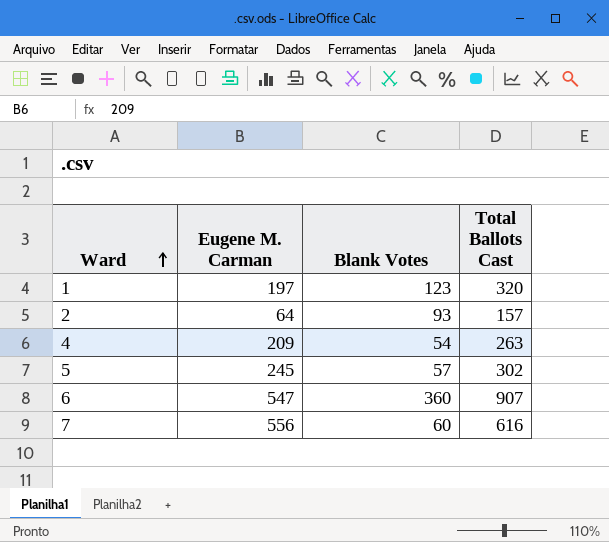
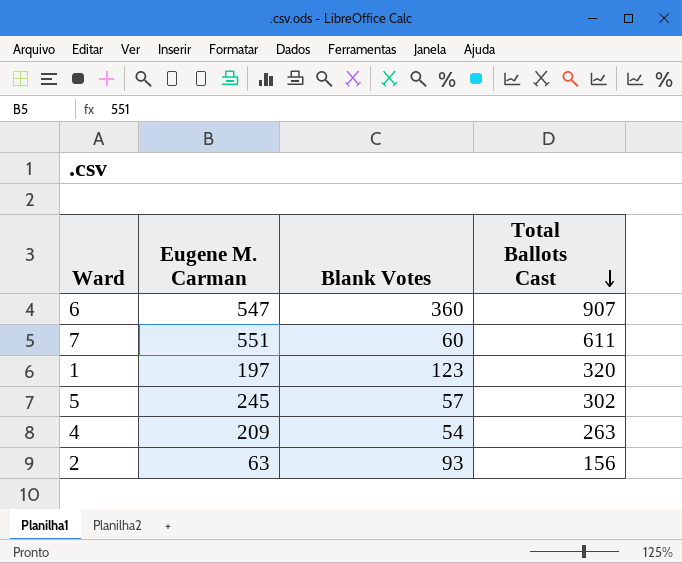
row order: Ward ascending -> Total Ballots Cast descending
7 | Eugene M. Carman: 556 -> 551
7 | Total Ballots Cast: 616 -> 611
2 | Eugene M. Carman: 64 -> 63
2 | Total Ballots Cast: 157 -> 156

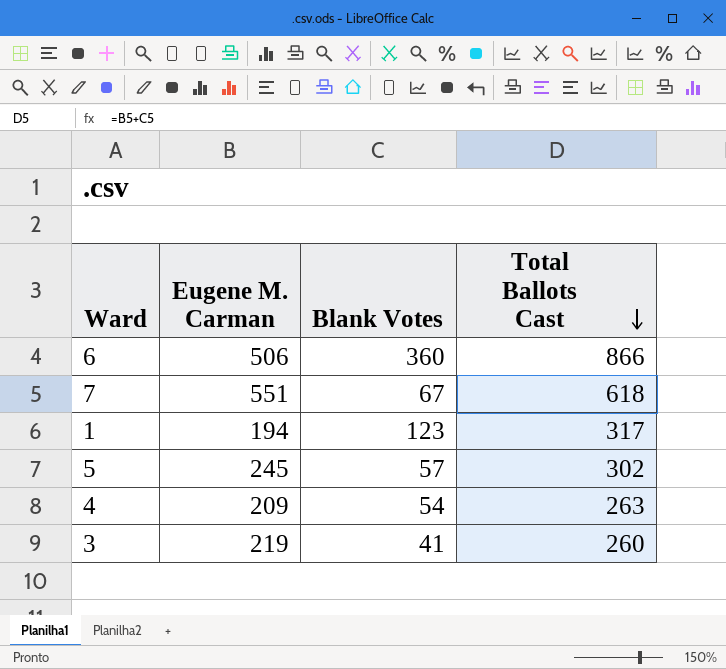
row 2: 63 | 93 | 156 -> none
6 | Eugene M. Carman: 547 -> 506
6 | Total Ballots Cast: 907 -> 866
7 | Blank Votes: 60 -> 67
7 | Total Ballots Cast: 611 -> 618
1 | Eugene M. Carman: 197 -> 194
1 | Total Ballots Cast: 320 -> 317
row 3: none -> 219 | 41 | 260

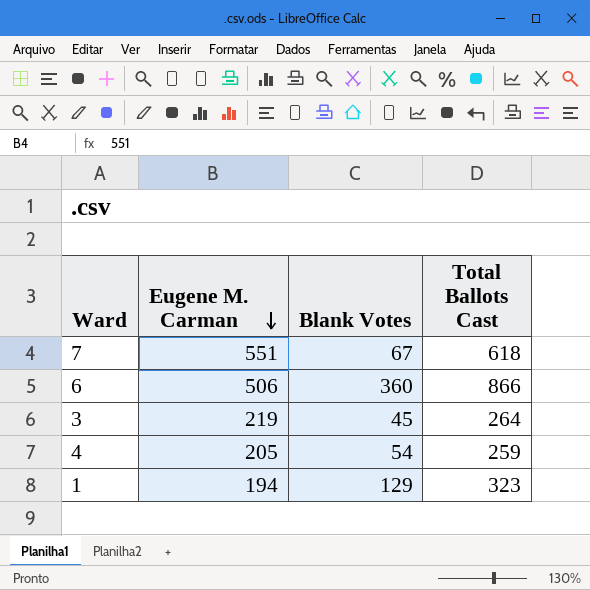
row order: Total Ballots Cast descending -> Eugene M. Carman descending
row 5: 245 | 57 | 302 -> none
3 | Blank Votes: 41 -> 45
3 | Total Ballots Cast: 260 -> 264
4 | Eugene M. Carman: 209 -> 205
4 | Total Ballots Cast: 263 -> 259
1 | Blank Votes: 123 -> 129
1 | Total Ballots Cast: 317 -> 323

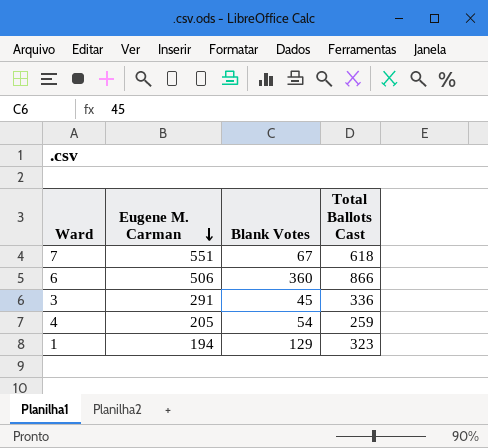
3 | Eugene M. Carman: 219 -> 291
3 | Total Ballots Cast: 264 -> 336

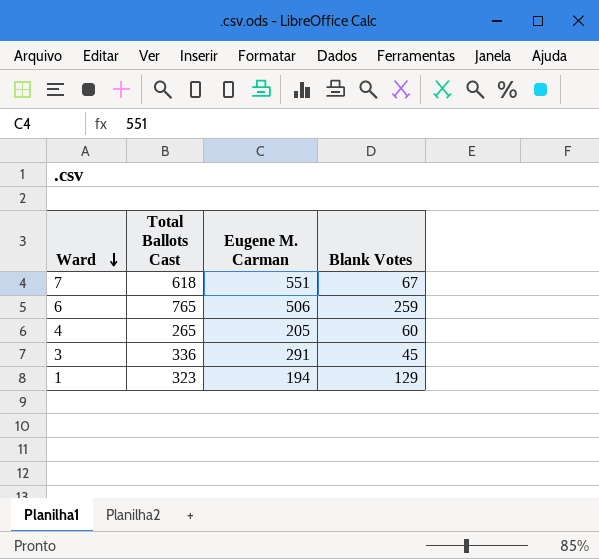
row order: Eugene M. Carman descending -> Ward descending
column Total Ballots Cast | position: 4 -> 2
6 | Total Ballots Cast: 866 -> 765
6 | Blank Votes: 360 -> 259
4 | Total Ballots Cast: 259 -> 265
4 | Blank Votes: 54 -> 60

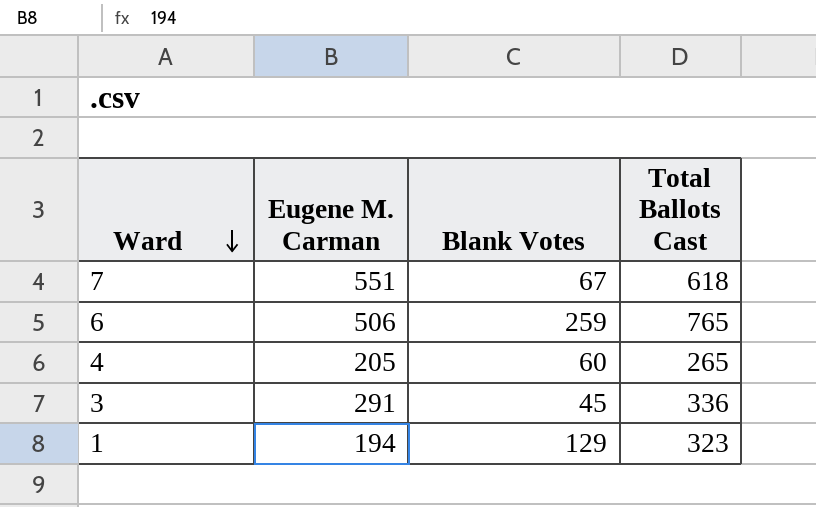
column Total Ballots Cast | position: 2 -> 4

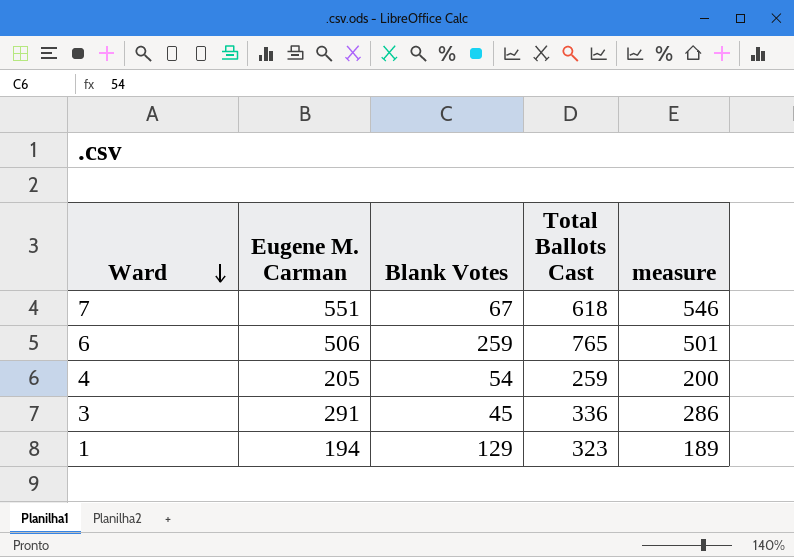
column measure | formula: none -> [Eugene M. Carman] - 5
4 | Blank Votes: 60 -> 54
4 | Total Ballots Cast: 265 -> 259

